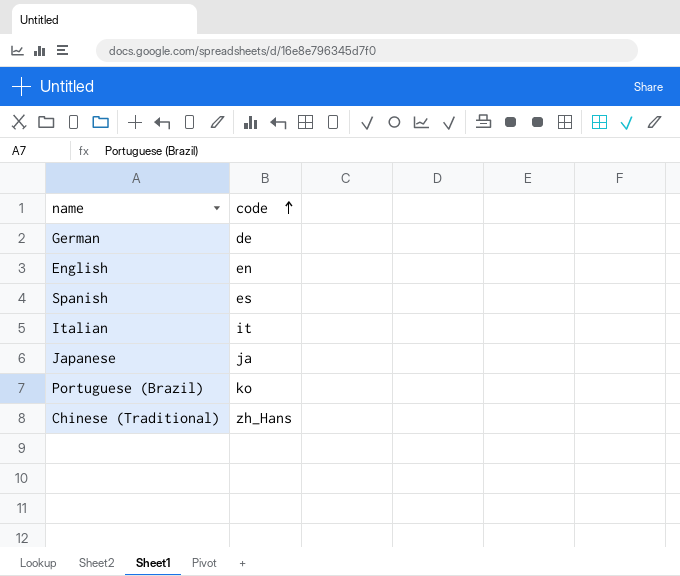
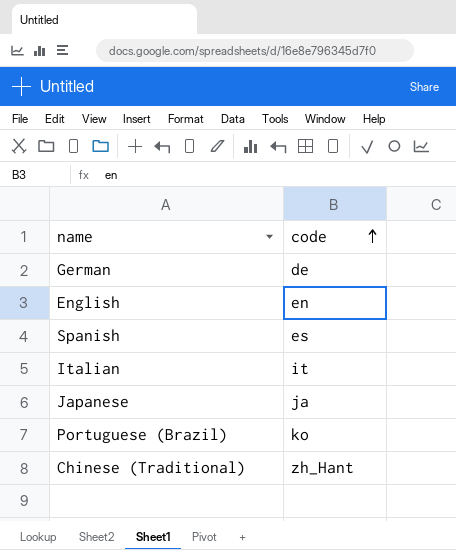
Chinese (Traditional) | code: zh_Hans -> zh_Hant

